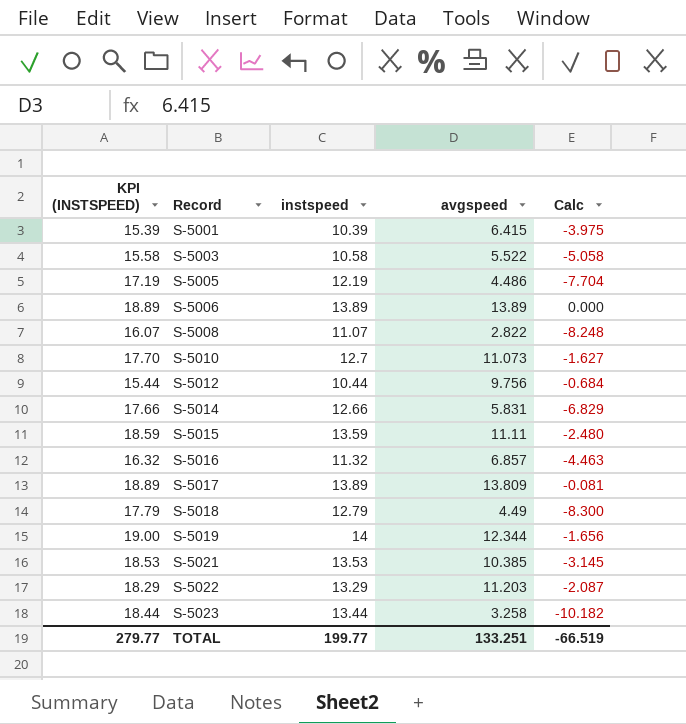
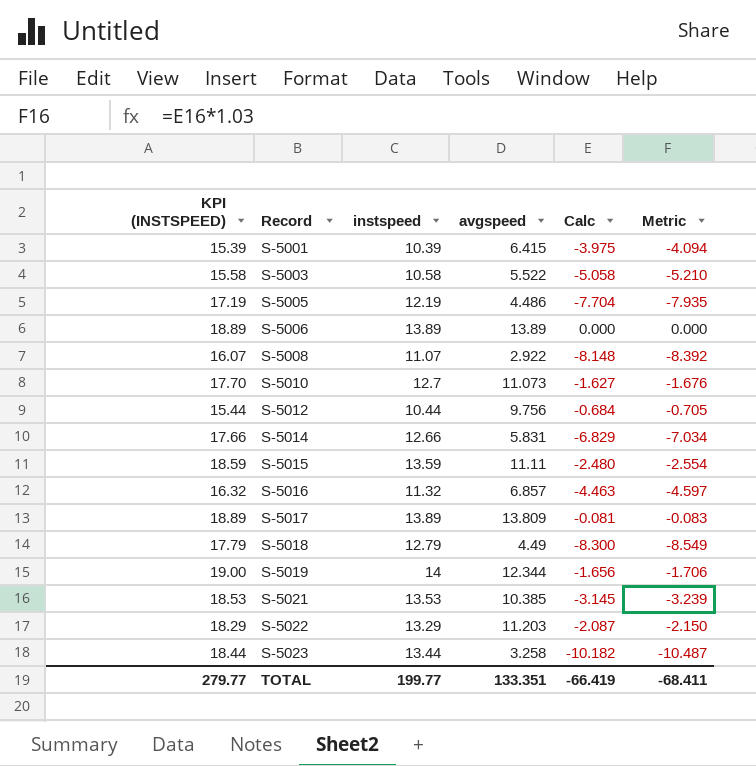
column Metric | formula: none -> [Calc] * 1.03
S-5008 | avgspeed: 2.822 -> 2.922
S-5008 | Calc: -8.248 -> -8.148
TOTAL | avgspeed: 133.251 -> 133.351
TOTAL | Calc: -66.519 -> -66.419

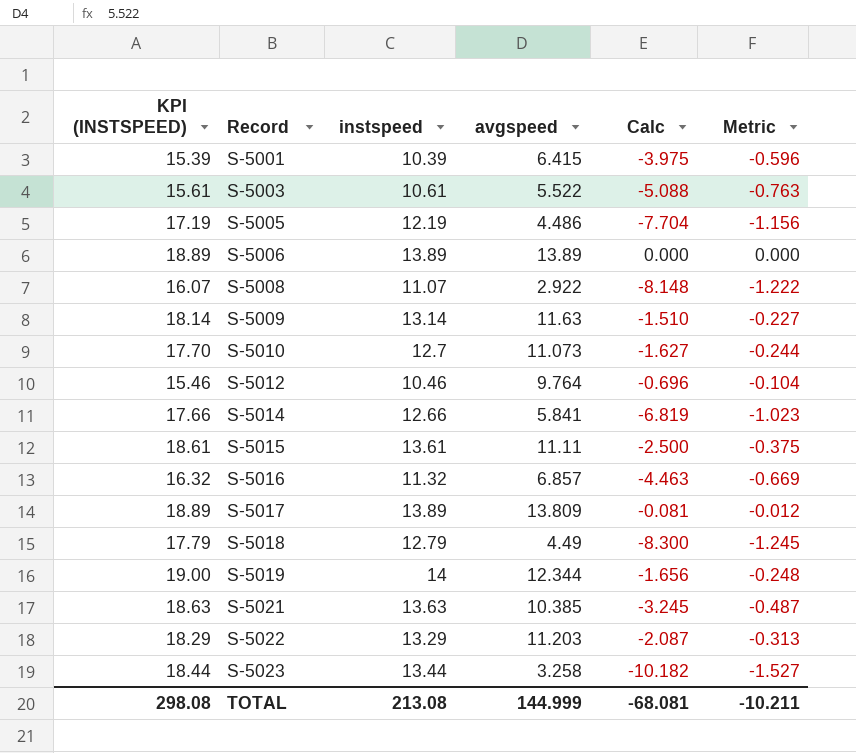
column Metric | formula: [Calc] * 1.03 -> [Calc] * 0.15
S-5003 | KPI (INSTSPEED): 15.58 -> 15.61
S-5003 | instspeed: 10.58 -> 10.61
S-5003 | Calc: -5.058 -> -5.088
row S-5009: none -> 18.14 | 13.14 | 11.63 | -1.510 | -0.227
S-5012 | KPI (INSTSPEED): 15.44 -> 15.46
S-5012 | instspeed: 10.44 -> 10.46
S-5012 | avgspeed: 9.756 -> 9.764
S-5012 | Calc: -0.684 -> -0.696
S-5014 | avgspeed: 5.831 -> 5.841
S-5014 | Calc: -6.829 -> -6.819
S-5015 | KPI (INSTSPEED): 18.59 -> 18.61
S-5015 | instspeed: 13.59 -> 13.61
S-5015 | Calc: -2.480 -> -2.500
S-5021 | KPI (INSTSPEED): 18.53 -> 18.63
S-5021 | instspeed: 13.53 -> 13.63
S-5021 | Calc: -3.145 -> -3.245
TOTAL | KPI (INSTSPEED): 279.77 -> 298.08
TOTAL | instspeed: 199.77 -> 213.08
TOTAL | avgspeed: 133.351 -> 144.999
TOTAL | Calc: -66.419 -> -68.081
TOTAL | Metric: -68.411 -> -10.211

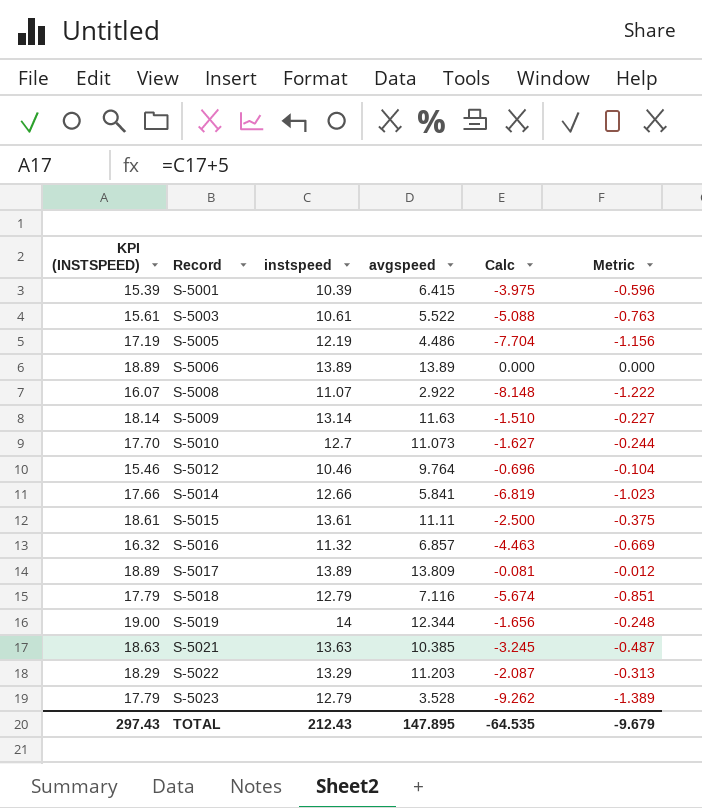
S-5018 | avgspeed: 4.49 -> 7.116
S-5018 | Calc: -8.300 -> -5.674
S-5018 | Metric: -1.245 -> -0.851
S-5023 | KPI (INSTSPEED): 18.44 -> 17.79
S-5023 | instspeed: 13.44 -> 12.79
S-5023 | avgspeed: 3.258 -> 3.528
S-5023 | Calc: -10.182 -> -9.262
S-5023 | Metric: -1.527 -> -1.389
TOTAL | KPI (INSTSPEED): 298.08 -> 297.43
TOTAL | instspeed: 213.08 -> 212.43
TOTAL | avgspeed: 144.999 -> 147.895
TOTAL | Calc: -68.081 -> -64.535
TOTAL | Metric: -10.211 -> -9.679

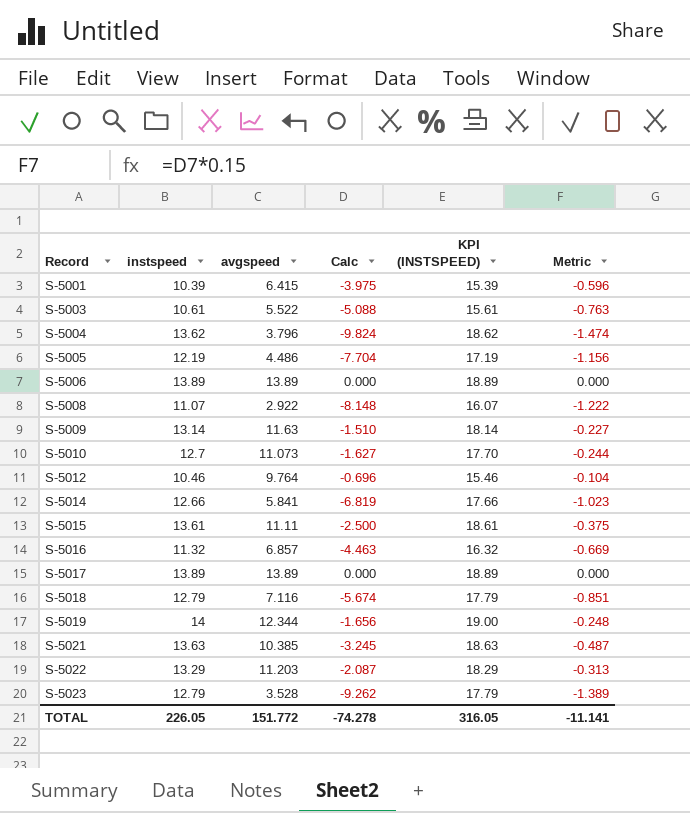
column KPI (INSTSPEED) | position: 1 -> 5
row S-5004: none -> 13.62 | 3.796 | -9.824 | 18.62 | -1.474
S-5017 | avgspeed: 13.809 -> 13.89
S-5017 | Calc: -0.081 -> 0.000
S-5017 | Metric: -0.012 -> 0.000
TOTAL | instspeed: 212.43 -> 226.05
TOTAL | avgspeed: 147.895 -> 151.772
TOTAL | Calc: -64.535 -> -74.278
TOTAL | KPI (INSTSPEED): 297.43 -> 316.05
TOTAL | Metric: -9.679 -> -11.141

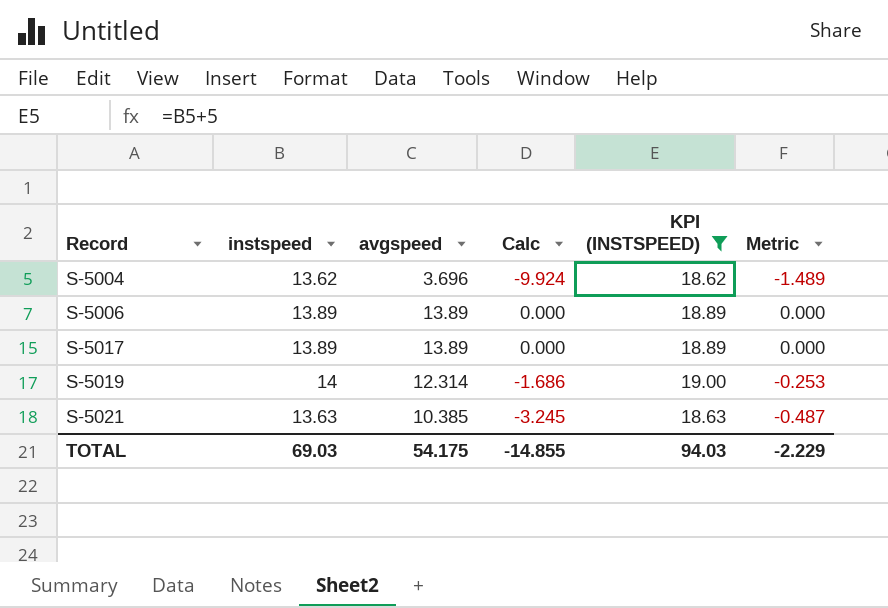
filter: none -> KPI (INSTSPEED) >= 18.62
S-5004 | avgspeed: 3.796 -> 3.696
S-5004 | Calc: -9.824 -> -9.924
S-5004 | Metric: -1.474 -> -1.489
S-5019 | avgspeed: 12.344 -> 12.314
S-5019 | Calc: -1.656 -> -1.686
S-5019 | Metric: -0.248 -> -0.253
TOTAL | instspeed: 226.05 -> 69.03
TOTAL | avgspeed: 151.772 -> 54.175
TOTAL | Calc: -74.278 -> -14.855
TOTAL | KPI (INSTSPEED): 316.05 -> 94.03
TOTAL | Metric: -11.141 -> -2.229

